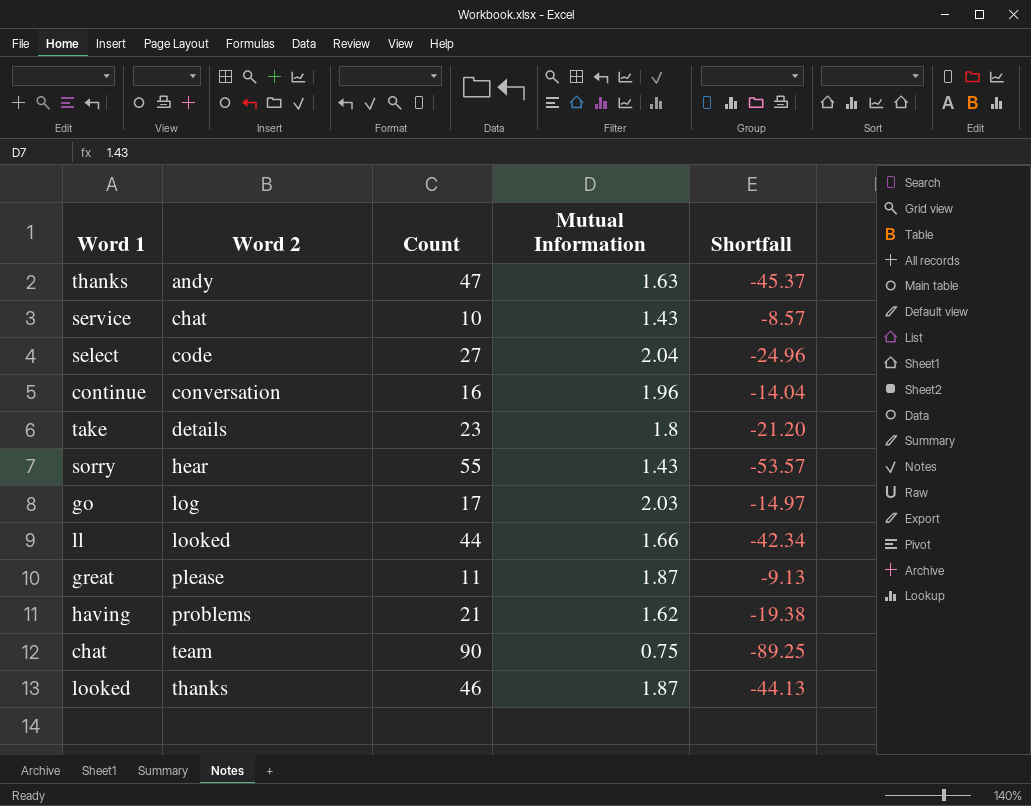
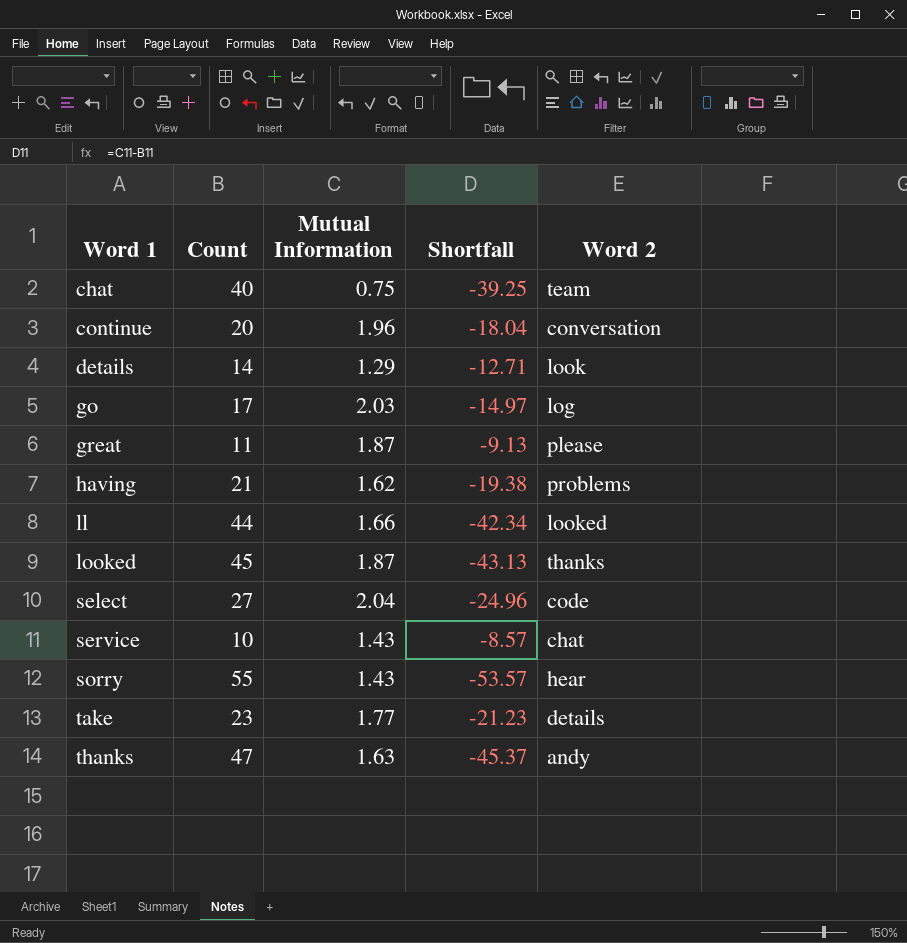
row order: Word 2 ascending -> Word 1 ascending
column Word 2 | position: 2 -> 5
chat | Count: 90 -> 40
chat | Shortfall: -89.25 -> -39.25
continue | Count: 16 -> 20
continue | Shortfall: -14.04 -> -18.04
row details: none -> 14 | 1.29 | -12.71 | look
looked | Count: 46 -> 45
looked | Shortfall: -44.13 -> -43.13
take | Mutual Information: 1.8 -> 1.77
take | Shortfall: -21.20 -> -21.23

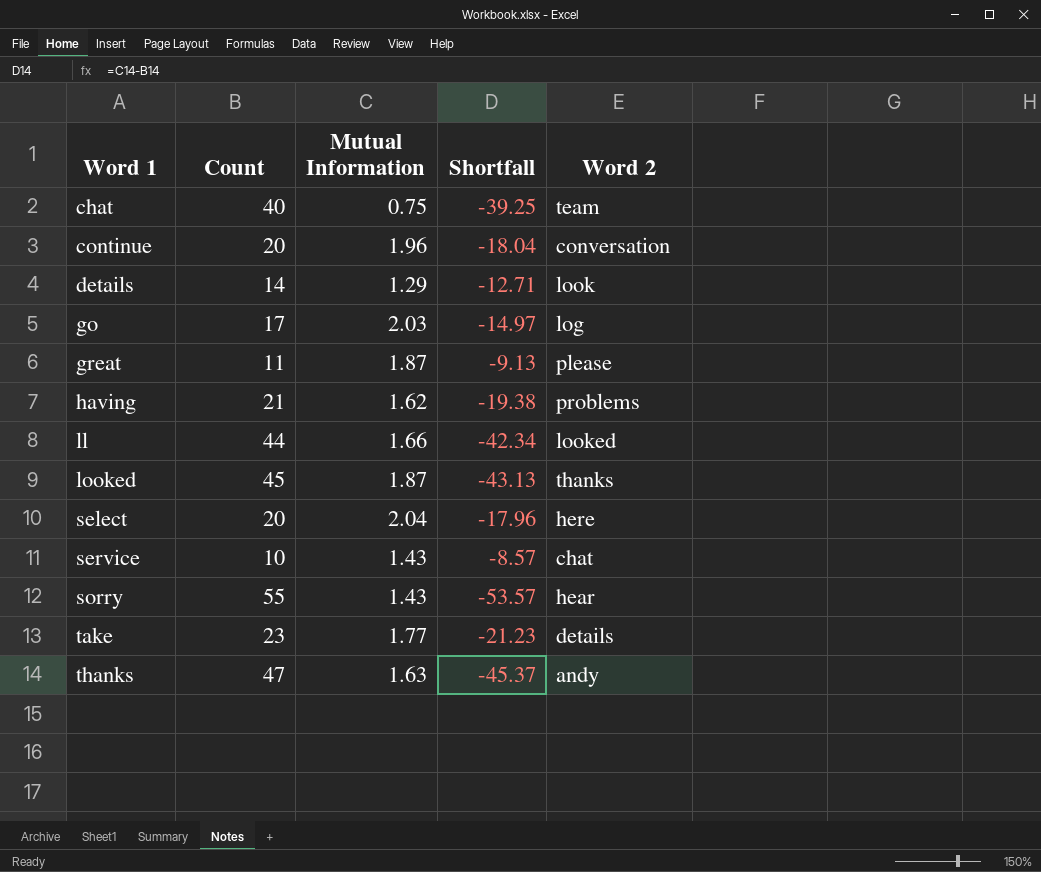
select | Count: 27 -> 20
select | Shortfall: -24.96 -> -17.96
select | Word 2: code -> here

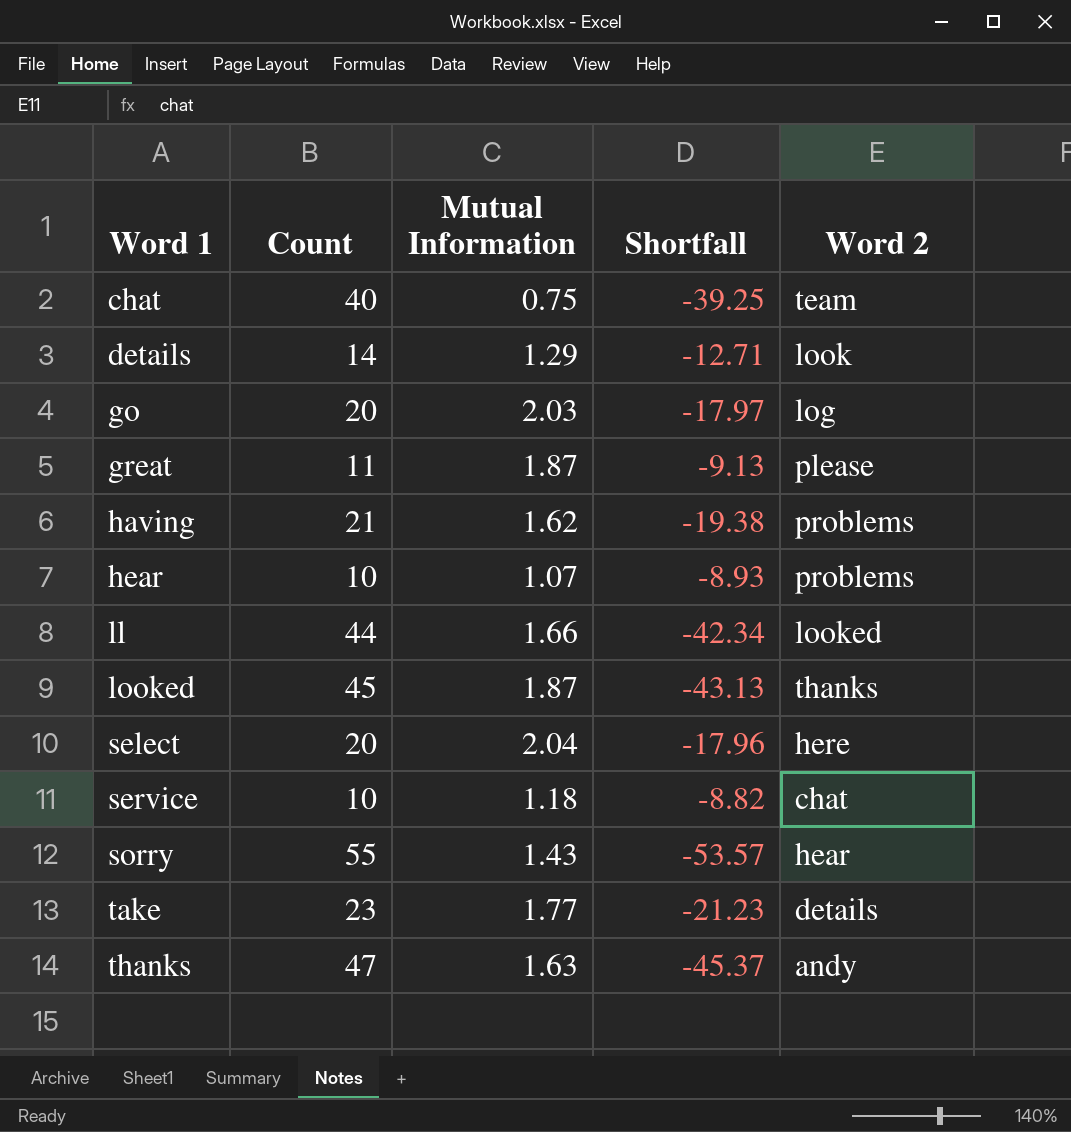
row continue: 20 | 1.96 | -18.04 | conversation -> none
go | Count: 17 -> 20
go | Shortfall: -14.97 -> -17.97
row hear: none -> 10 | 1.07 | -8.93 | problems
service | Mutual Information: 1.43 -> 1.18
service | Shortfall: -8.57 -> -8.82

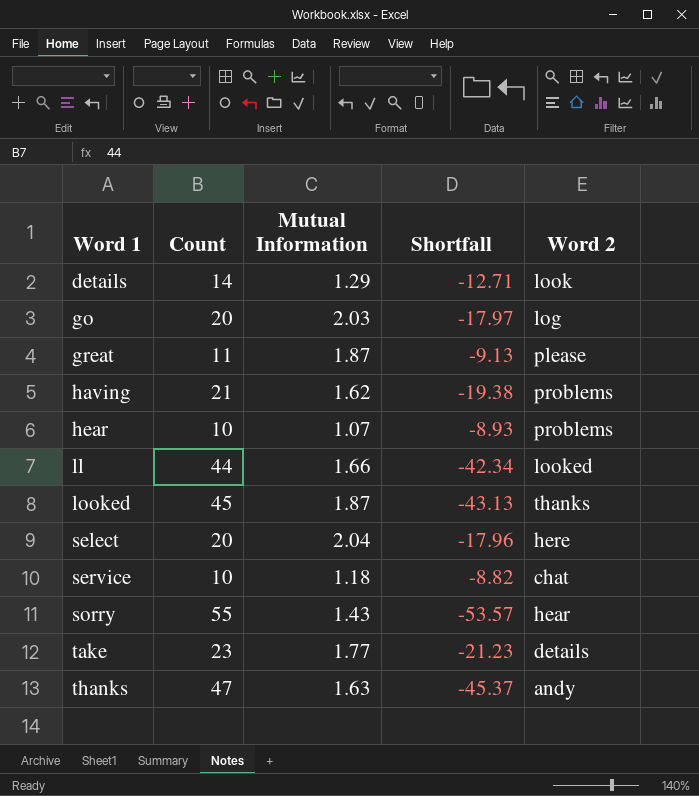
row chat: 40 | 0.75 | -39.25 | team -> none

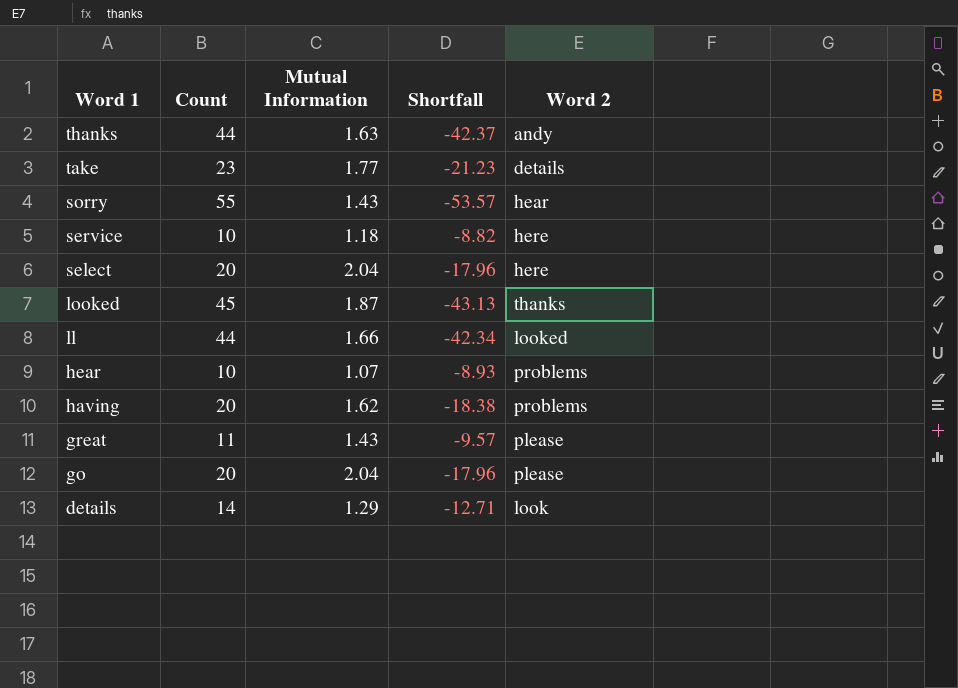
row order: Word 1 ascending -> Word 1 descending
thanks | Count: 47 -> 44
thanks | Shortfall: -45.37 -> -42.37
service | Word 2: chat -> here
having | Count: 21 -> 20
having | Shortfall: -19.38 -> -18.38
great | Mutual Information: 1.87 -> 1.43
great | Shortfall: -9.13 -> -9.57
go | Mutual Information: 2.03 -> 2.04
go | Shortfall: -17.97 -> -17.96
go | Word 2: log -> please

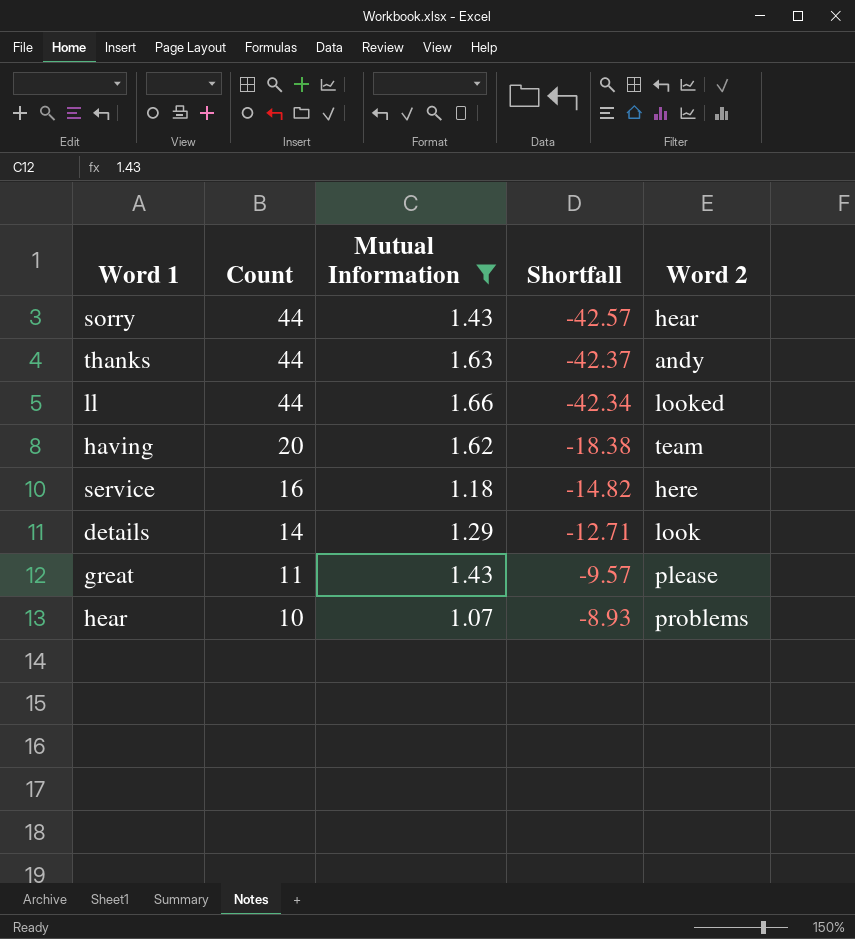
filter: none -> Mutual Information <= 1.66
row order: Word 1 descending -> Count descending
sorry | Count: 55 -> 44
sorry | Shortfall: -53.57 -> -42.57
having | Word 2: problems -> team
service | Count: 10 -> 16
service | Shortfall: -8.82 -> -14.82

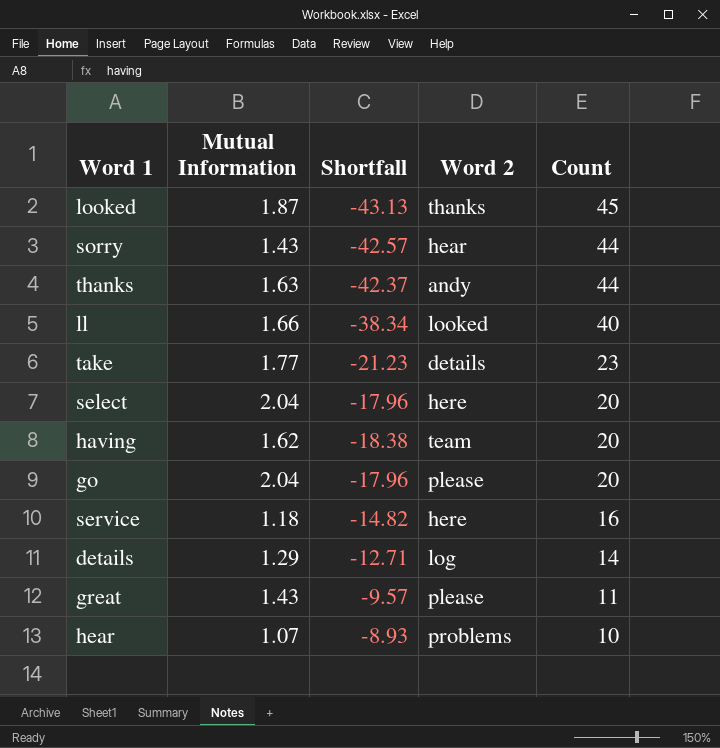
filter: Mutual Information <= 1.66 -> none
column Count | position: 2 -> 5
ll | Shortfall: -42.34 -> -38.34
ll | Count: 44 -> 40
details | Word 2: look -> log

